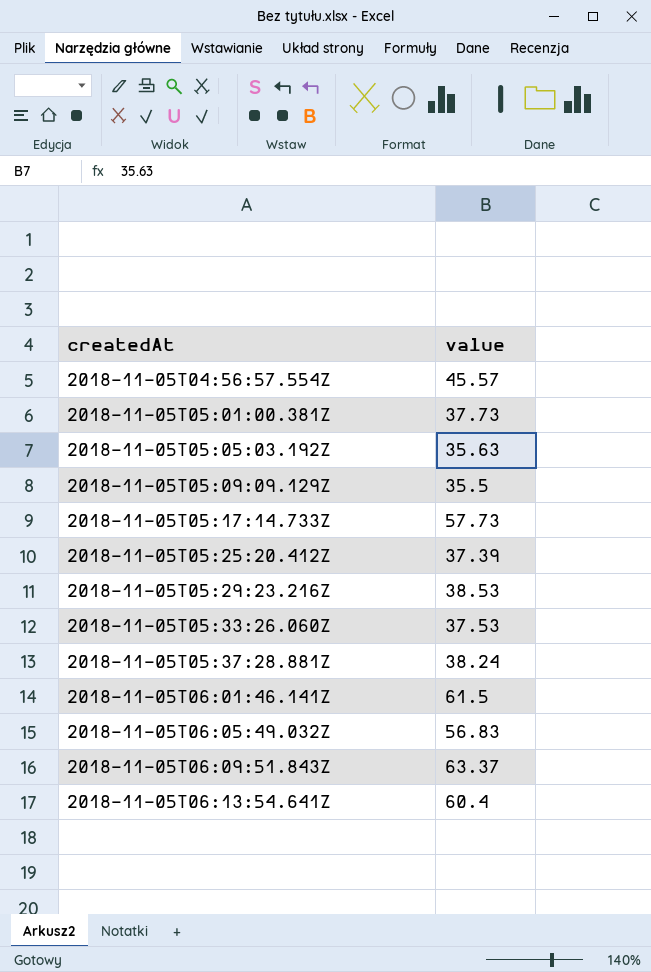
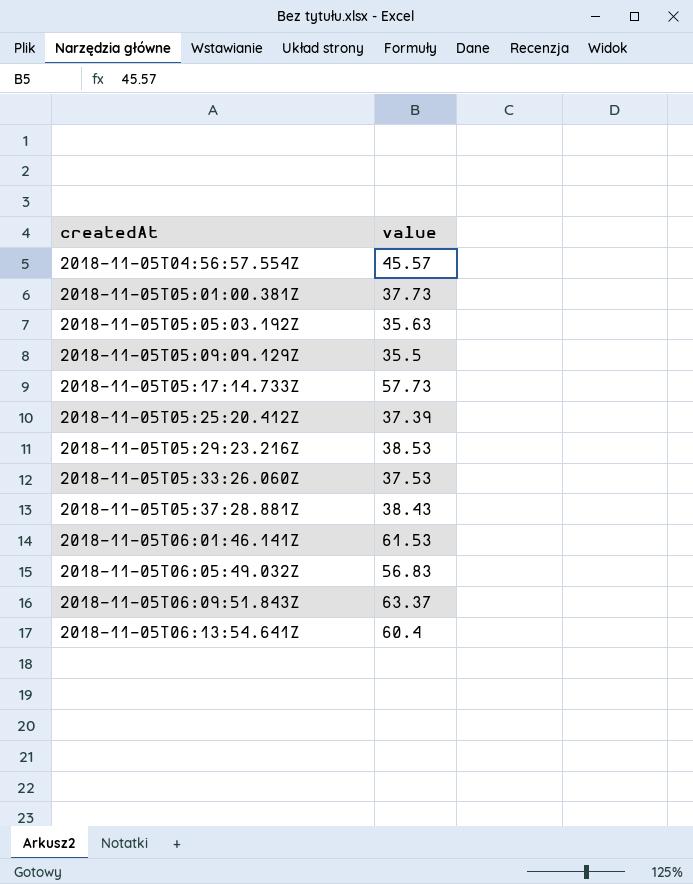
2018-11-05T05:37:28.881Z | value: 38.24 -> 38.43
2018-11-05T06:01:46.141Z | value: 61.5 -> 61.53

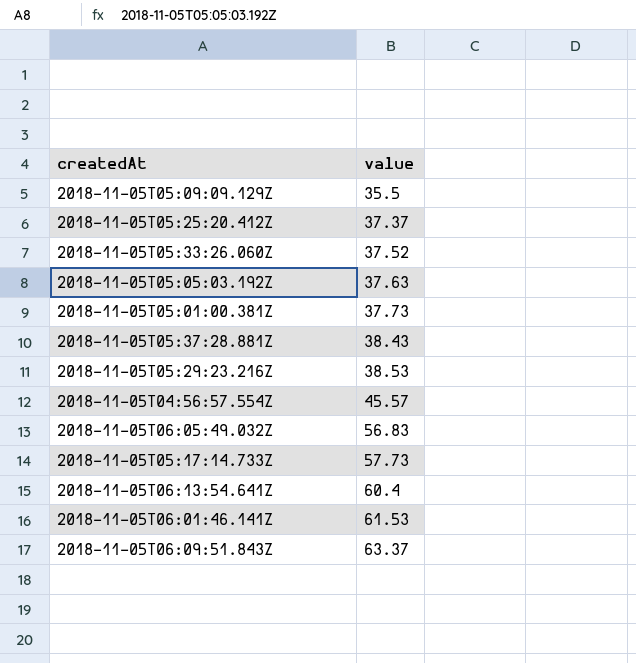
row order: createdAt ascending -> value ascending
2018-11-05T05:25:20.412Z | value: 37.39 -> 37.37
2018-11-05T05:33:26.060Z | value: 37.53 -> 37.52
2018-11-05T05:05:03.192Z | value: 35.63 -> 37.63

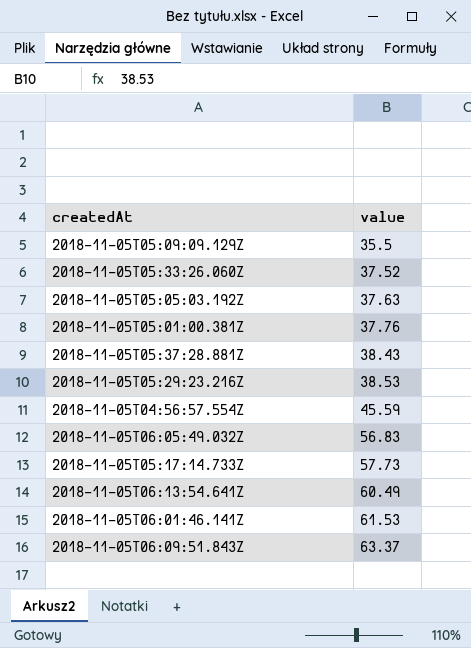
row 2018-11-05T05:25:20.412Z: 37.37 -> none
2018-11-05T05:01:00.381Z | value: 37.73 -> 37.76
2018-11-05T04:56:57.554Z | value: 45.57 -> 45.59
2018-11-05T06:13:54.641Z | value: 60.4 -> 60.49

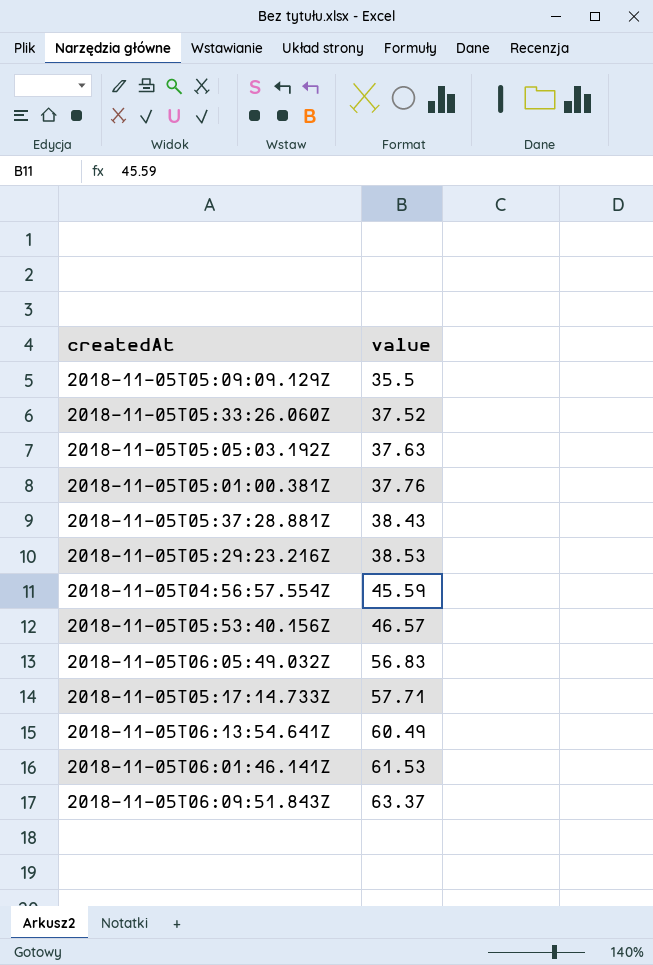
row 2018-11-05T05:53:40.156Z: none -> 46.57
2018-11-05T05:17:14.733Z | value: 57.73 -> 57.71

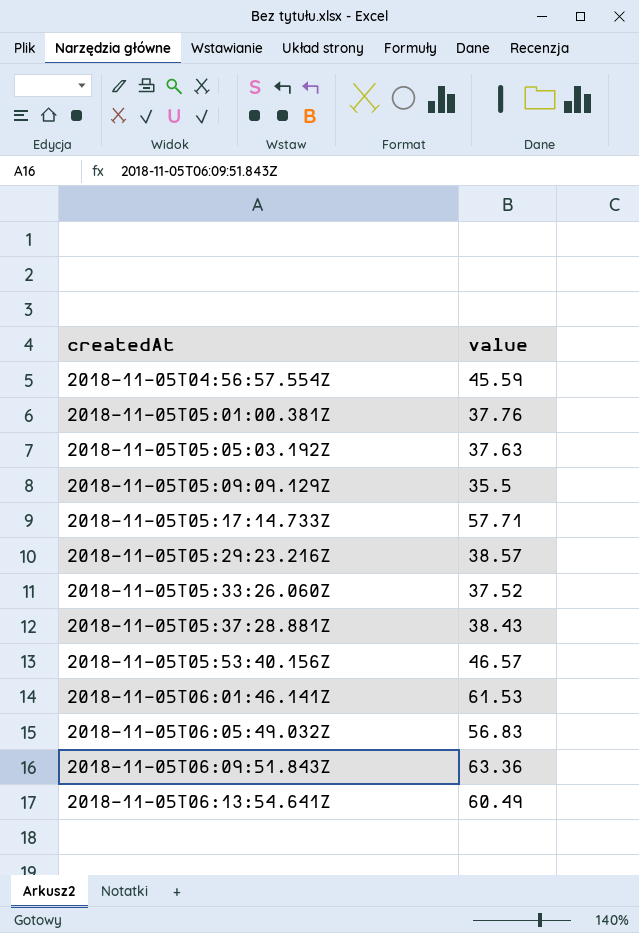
row order: value ascending -> createdAt ascending
2018-11-05T05:29:23.216Z | value: 38.53 -> 38.57
2018-11-05T06:09:51.843Z | value: 63.37 -> 63.36

